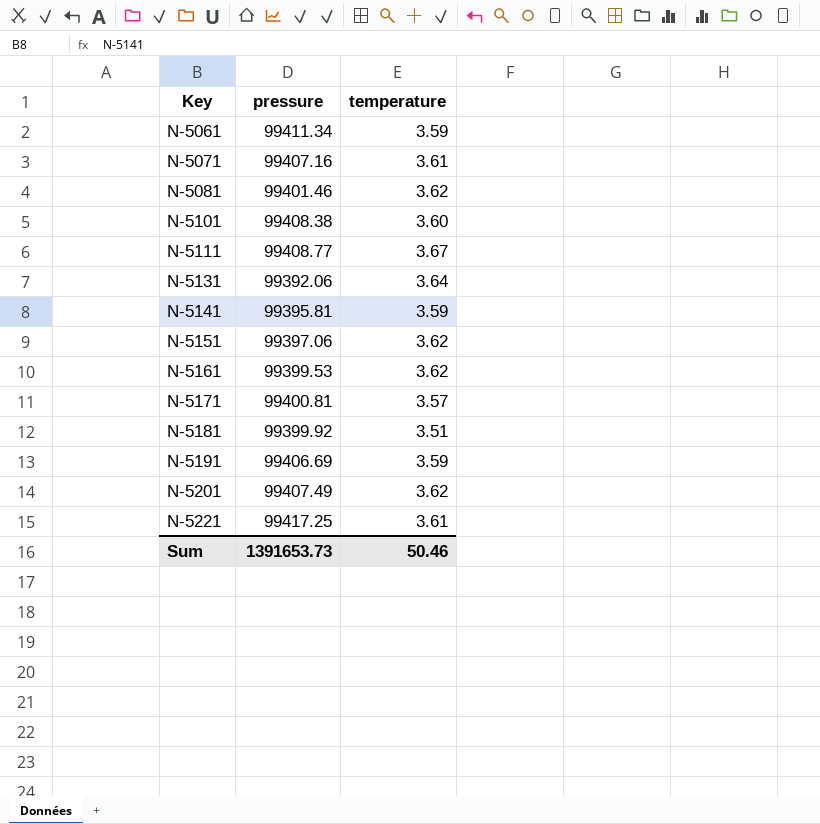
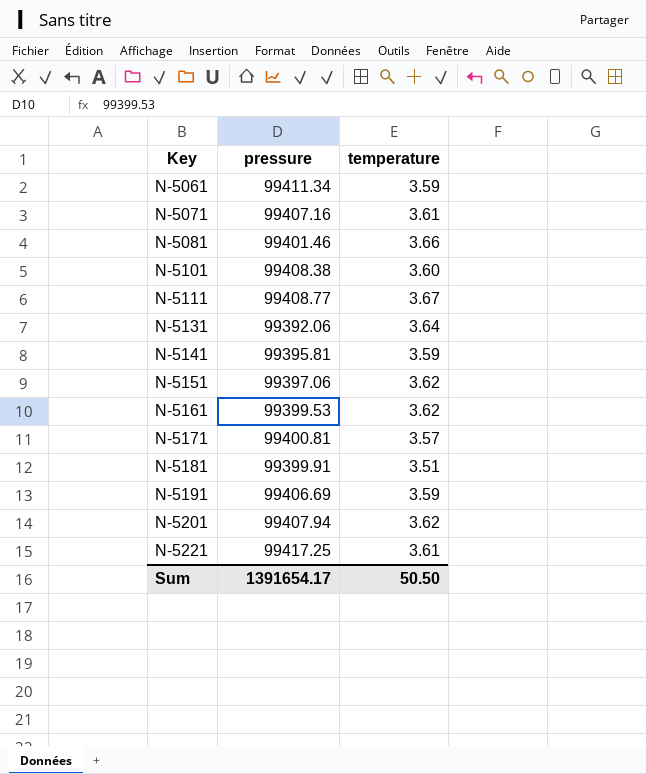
N-5081 | temperature: 3.62 -> 3.66
N-5181 | pressure: 99399.92 -> 99399.91
N-5201 | pressure: 99407.49 -> 99407.94
Sum | pressure: 1391653.73 -> 1391654.17
Sum | temperature: 50.46 -> 50.50

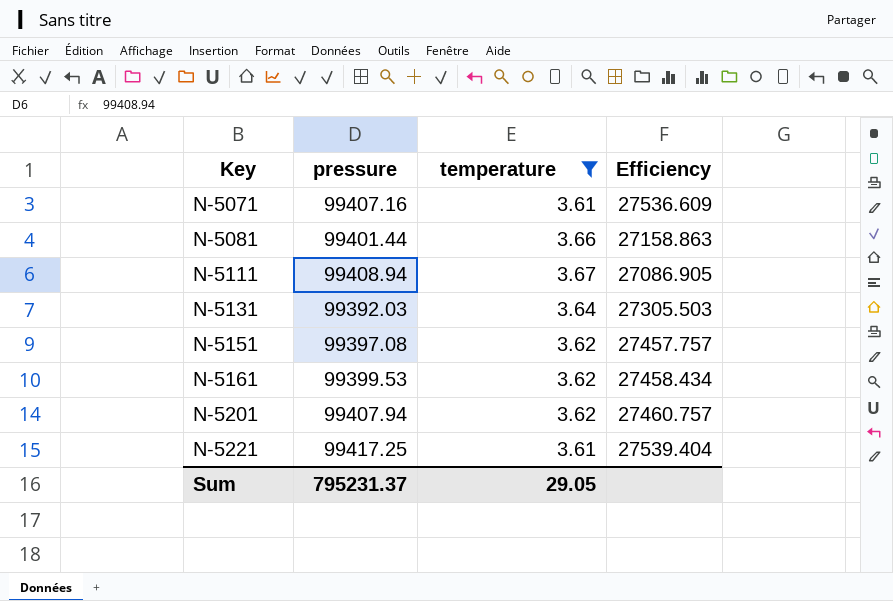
filter: none -> temperature >= 3.61
column Efficiency | formula: none -> [pressure] / [temperature]
N-5081 | pressure: 99401.46 -> 99401.44
N-5111 | pressure: 99408.77 -> 99408.94
N-5131 | pressure: 99392.06 -> 99392.03
N-5151 | pressure: 99397.06 -> 99397.08
Sum | pressure: 1391654.17 -> 795231.37
Sum | temperature: 50.50 -> 29.05

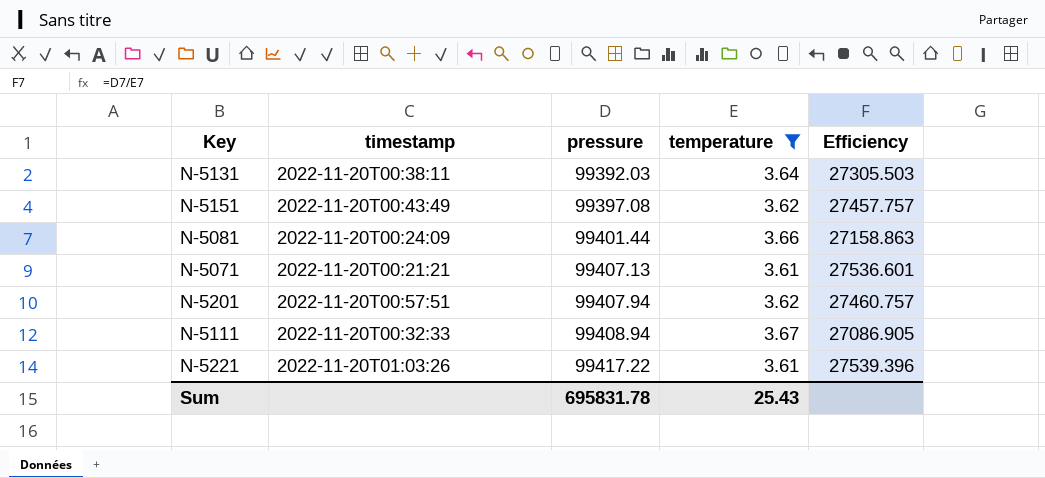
row order: Key ascending -> pressure ascending
column timestamp | position: none -> 2
row N-5161: 99399.53 | 3.62 | 27458.434 -> none
N-5071 | pressure: 99407.16 -> 99407.13
N-5071 | Efficiency: 27536.609 -> 27536.601
N-5221 | pressure: 99417.25 -> 99417.22
N-5221 | Efficiency: 27539.404 -> 27539.396
Sum | pressure: 795231.37 -> 695831.78
Sum | temperature: 29.05 -> 25.43

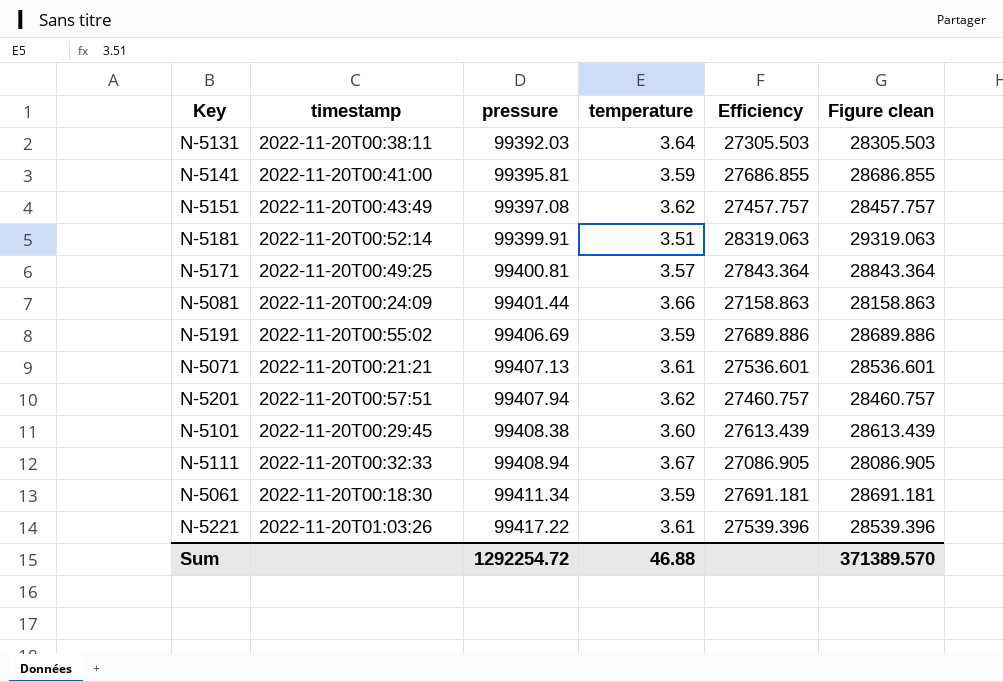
filter: temperature >= 3.61 -> none
column Figure clean | formula: none -> [Efficiency] + 1000
Sum | pressure: 695831.78 -> 1292254.72
Sum | temperature: 25.43 -> 46.88

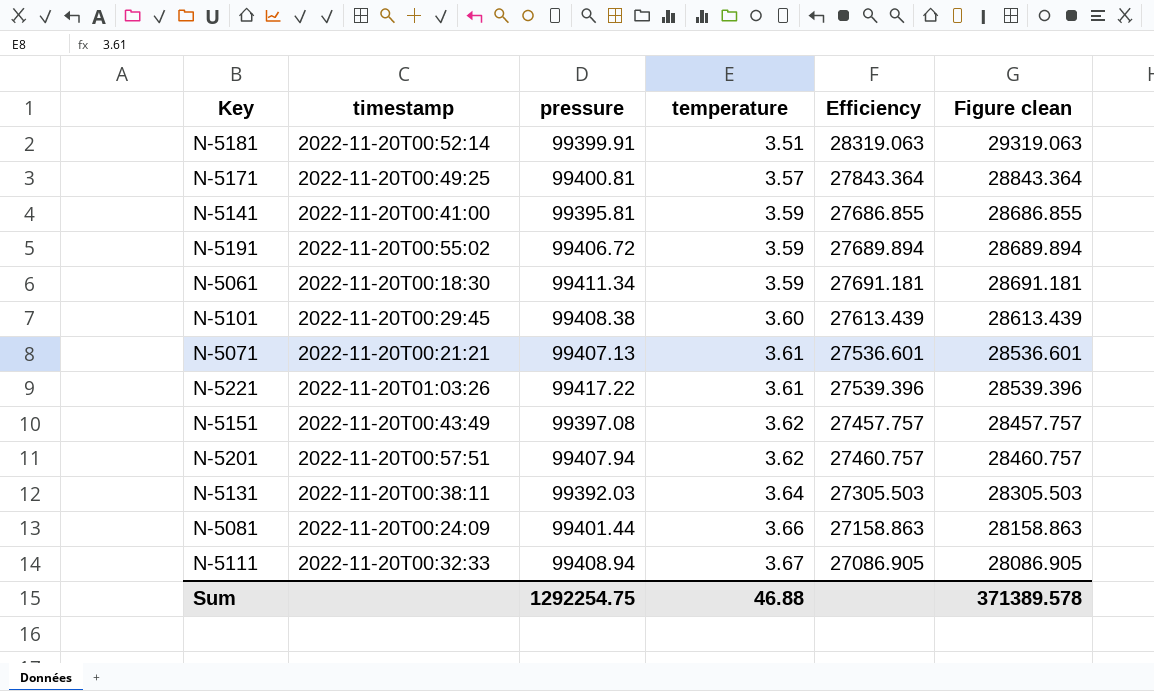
row order: pressure ascending -> temperature ascending
N-5191 | pressure: 99406.69 -> 99406.72
N-5191 | Efficiency: 27689.886 -> 27689.894
N-5191 | Figure clean: 28689.886 -> 28689.894
Sum | pressure: 1292254.72 -> 1292254.75
Sum | Figure clean: 371389.570 -> 371389.578

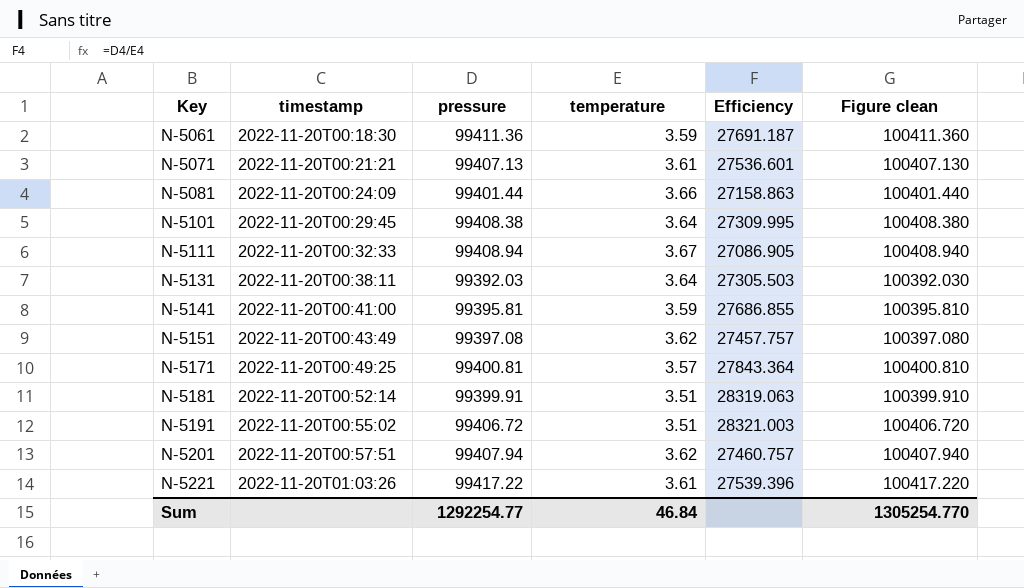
row order: temperature ascending -> Key ascending
column Figure clean | formula: [Efficiency] + 1000 -> [pressure] + 1000
N-5061 | pressure: 99411.34 -> 99411.36
N-5061 | Efficiency: 27691.181 -> 27691.187
N-5101 | temperature: 3.60 -> 3.64
N-5101 | Efficiency: 27613.439 -> 27309.995
N-5191 | temperature: 3.59 -> 3.51
N-5191 | Efficiency: 27689.894 -> 28321.003
Sum | pressure: 1292254.75 -> 1292254.77
Sum | temperature: 46.88 -> 46.84
Sum | Figure clean: 371389.578 -> 1305254.770

